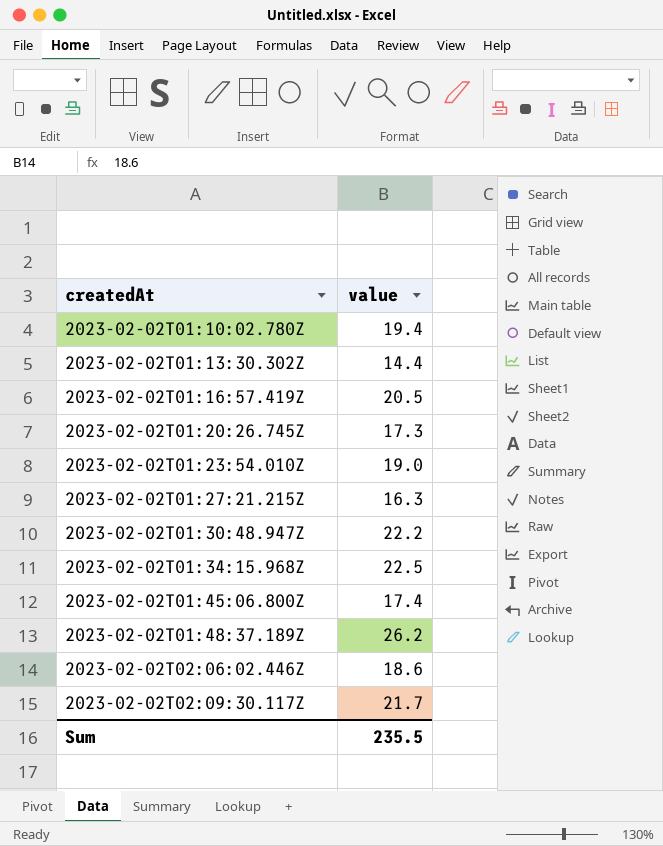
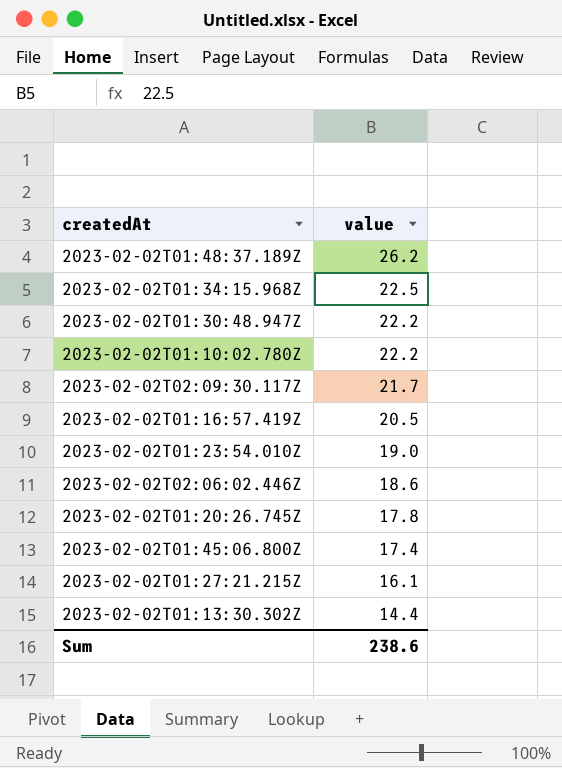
row order: createdAt ascending -> value descending
2023-02-02T01:10:02.780Z | value: 19.4 -> 22.2
2023-02-02T01:20:26.745Z | value: 17.3 -> 17.8
2023-02-02T01:27:21.215Z | value: 16.3 -> 16.1
Sum | value: 235.5 -> 238.6

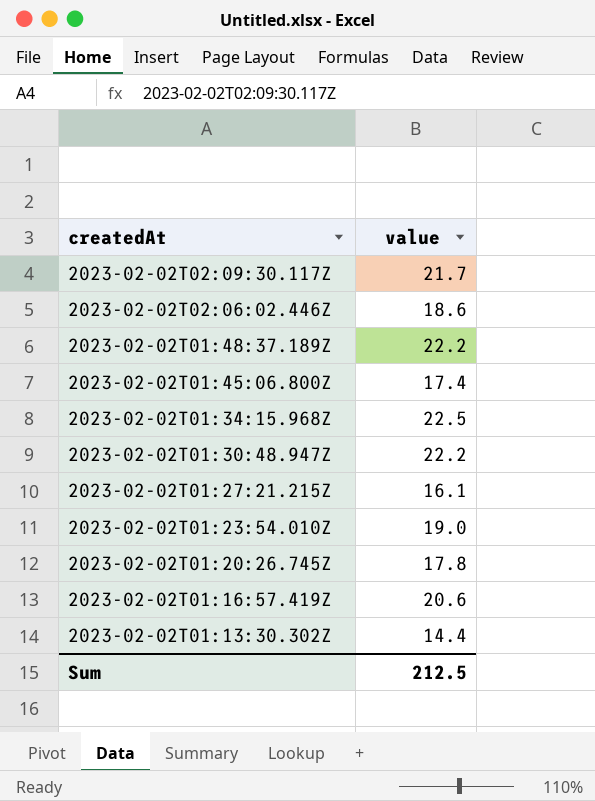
row order: value descending -> createdAt descending
row 2023-02-02T01:10:02.780Z: 22.2 -> none
2023-02-02T01:48:37.189Z | value: 26.2 -> 22.2
2023-02-02T01:16:57.419Z | value: 20.5 -> 20.6
Sum | value: 238.6 -> 212.5

